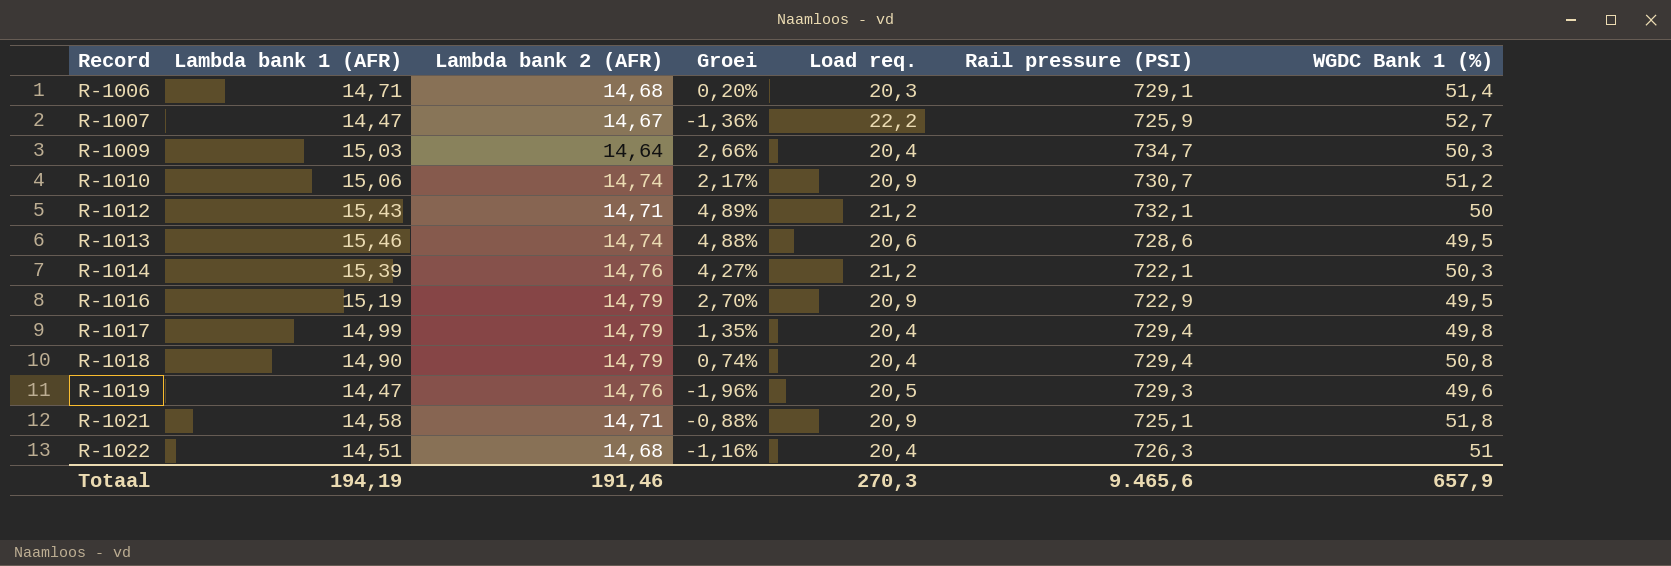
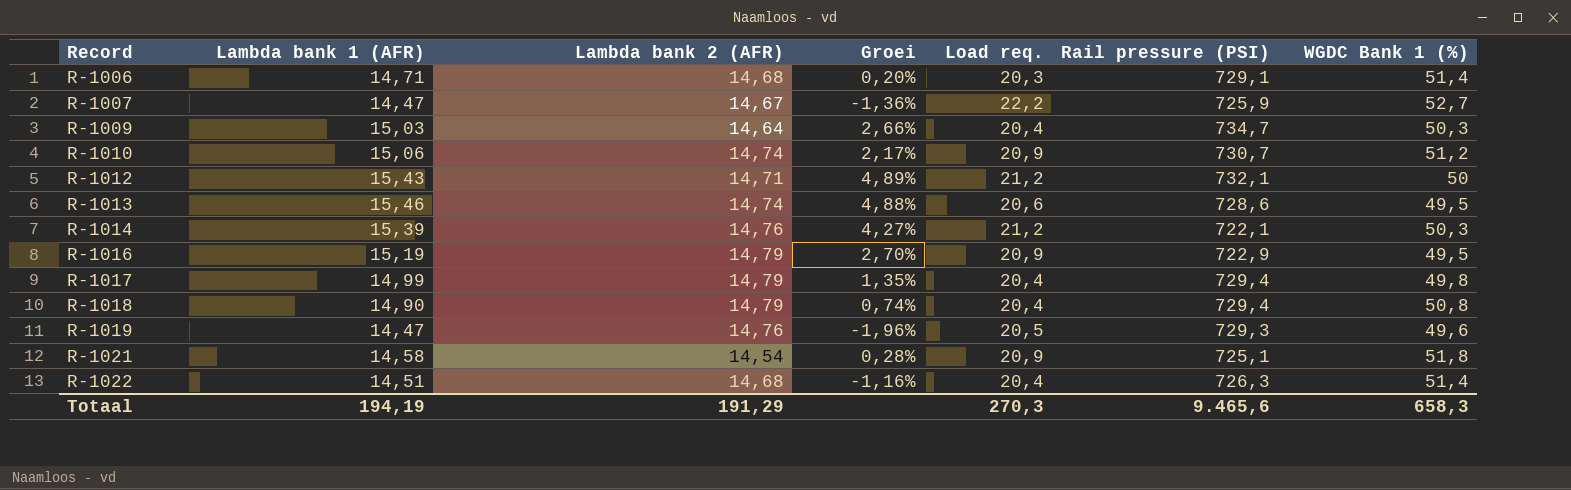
R-1021 | Lambda bank 2 (AFR): 14,71 -> 14,54
R-1021 | Groei: -0,88% -> 0,28%
R-1022 | WGDC Bank 1 (%): 51 -> 51,4
Totaal | Lambda bank 2 (AFR): 191,46 -> 191,29
Totaal | WGDC Bank 1 (%): 657,9 -> 658,3

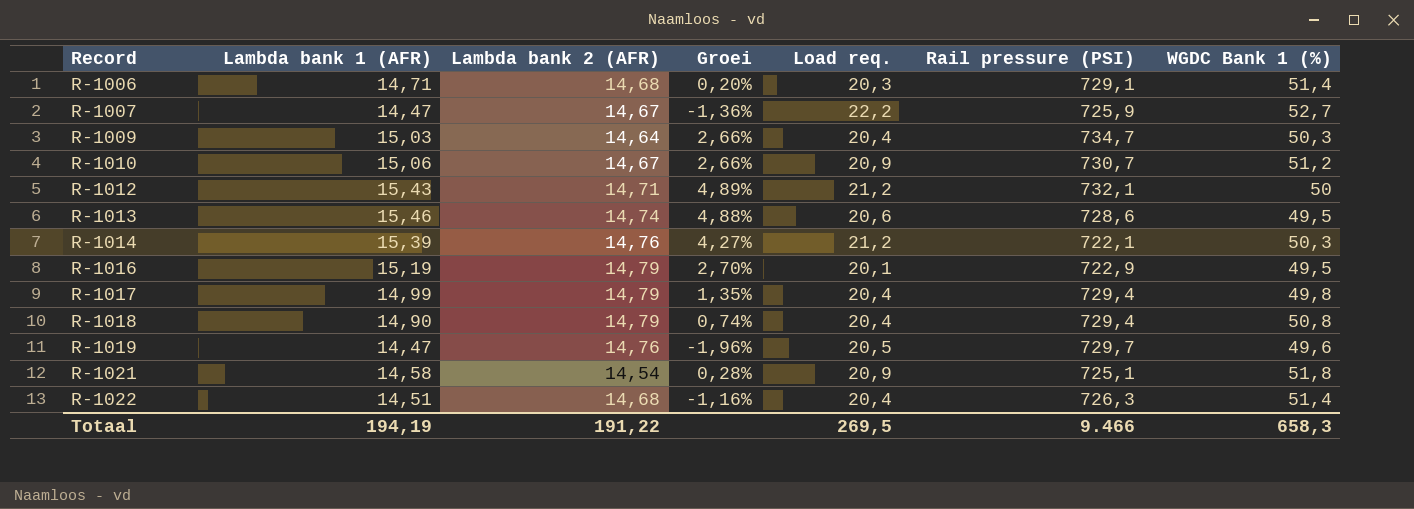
R-1010 | Lambda bank 2 (AFR): 14,74 -> 14,67
R-1010 | Groei: 2,17% -> 2,66%
R-1016 | Load req.: 20,9 -> 20,1
R-1019 | Rail pressure (PSI): 729,3 -> 729,7
Totaal | Lambda bank 2 (AFR): 191,29 -> 191,22
Totaal | Load req.: 270,3 -> 269,5
Totaal | Rail pressure (PSI): 9.465,6 -> 9.466

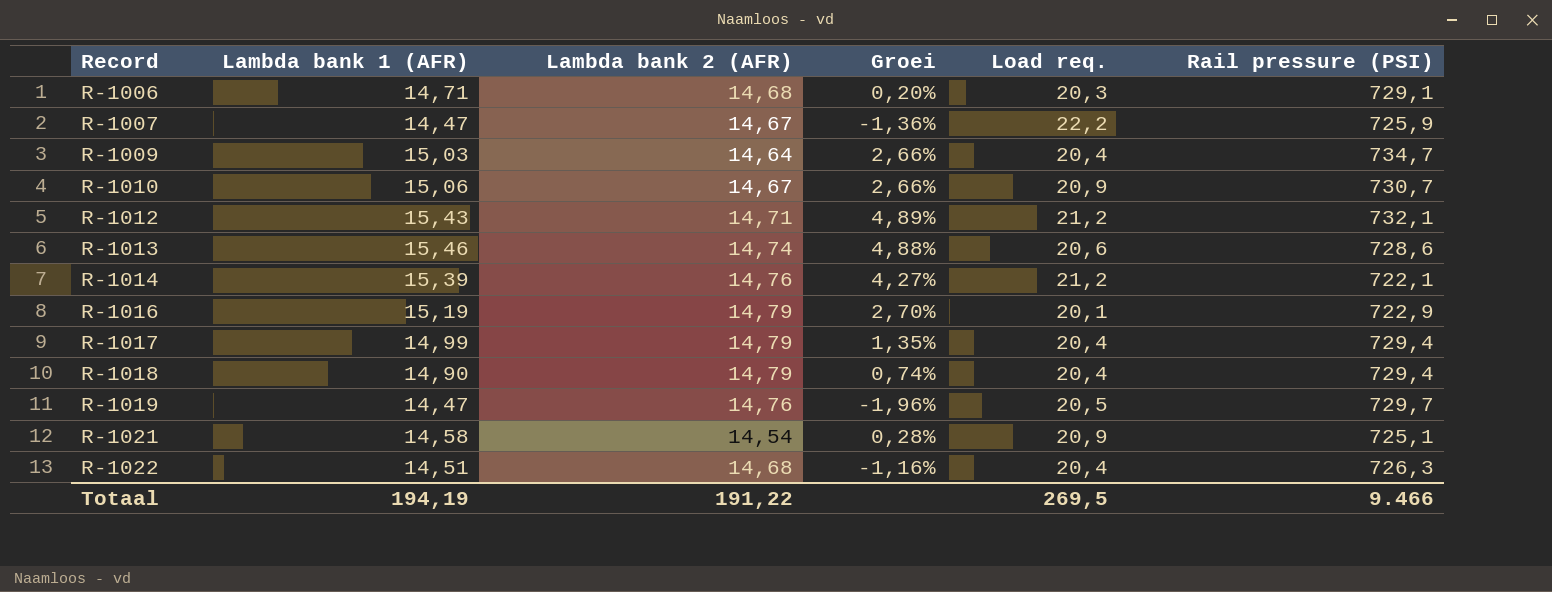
column WGDC Bank 1 (%) | position: 7 -> none

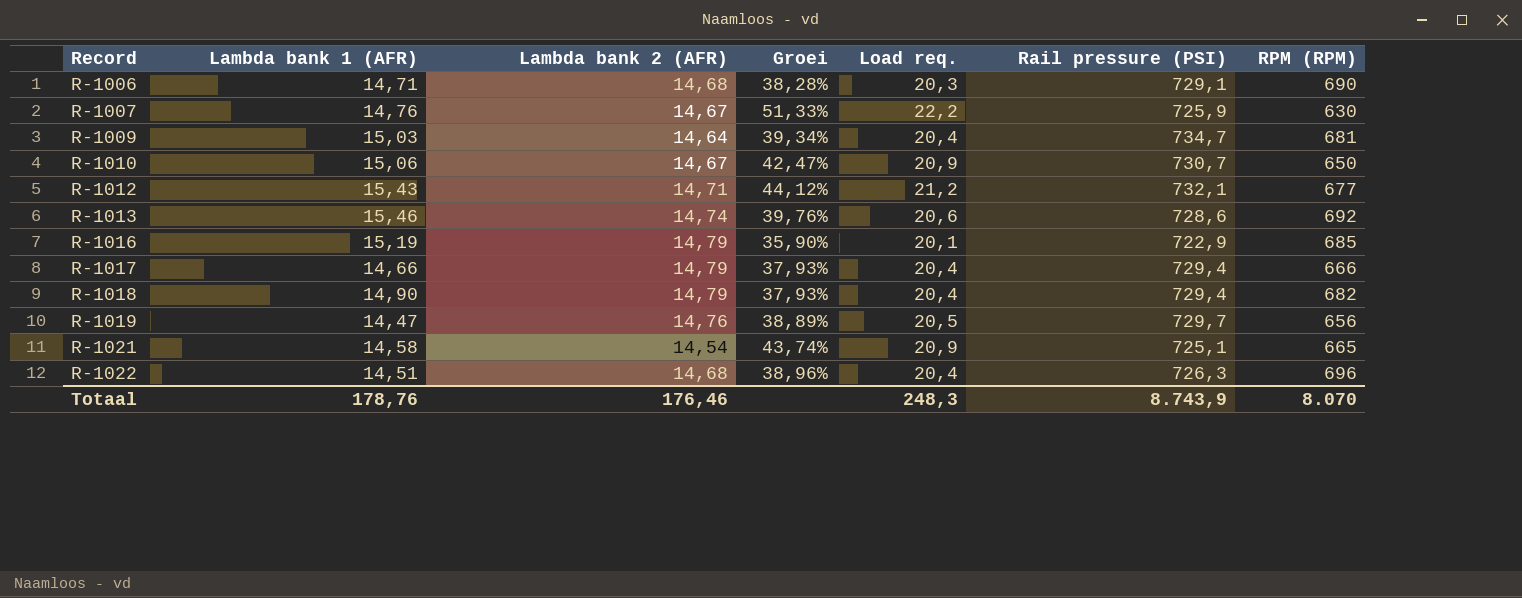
column Groei | formula: ([Lambda bank 1 (AFR)] - [Lambda bank 2 (AFR)]) / [Lambda bank 2 (AFR)] -> ([Load req.] - [Lambda bank 2 (AFR)]) / [Lambda bank 2 (AFR)]
column RPM (RPM) | position: none -> 7
row R-1014: 15,39 | 14,76 | 4,27% | 21,2 | 722,1 -> none
R-1007 | Lambda bank 1 (AFR): 14,47 -> 14,76
R-1017 | Lambda bank 1 (AFR): 14,99 -> 14,66
Totaal | Lambda bank 1 (AFR): 194,19 -> 178,76
Totaal | Lambda bank 2 (AFR): 191,22 -> 176,46
Totaal | Load req.: 269,5 -> 248,3
Totaal | Rail pressure (PSI): 9.466 -> 8.743,9

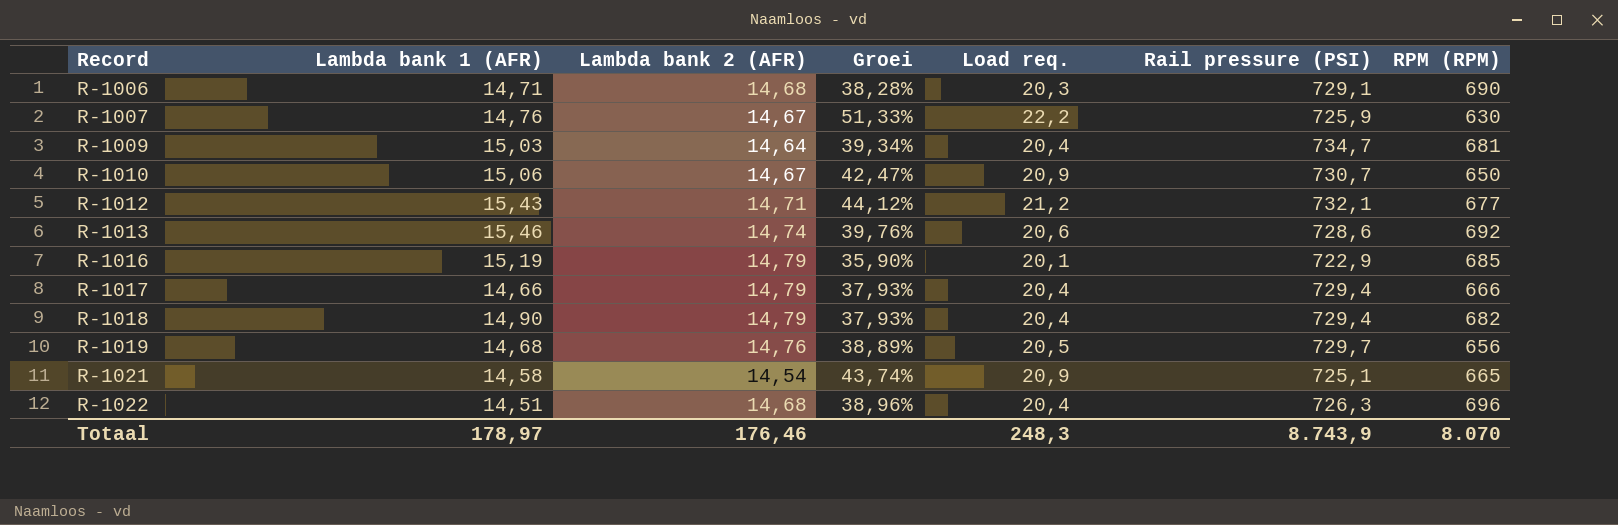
R-1019 | Lambda bank 1 (AFR): 14,47 -> 14,68
Totaal | Lambda bank 1 (AFR): 178,76 -> 178,97

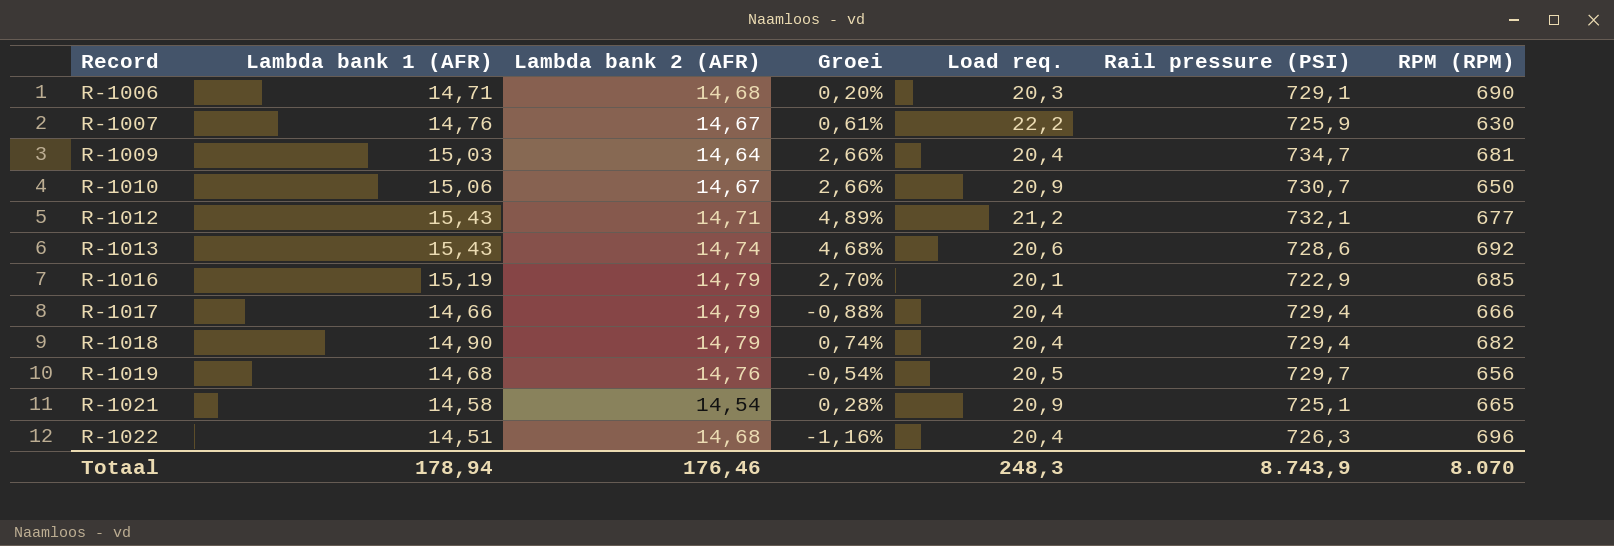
column Groei | formula: ([Load req.] - [Lambda bank 2 (AFR)]) / [Lambda bank 2 (AFR)] -> ([Lambda bank 1 (AFR)] - [Lambda bank 2 (AFR)]) / [Lambda bank 2 (AFR)]
R-1013 | Lambda bank 1 (AFR): 15,46 -> 15,43
Totaal | Lambda bank 1 (AFR): 178,97 -> 178,94

